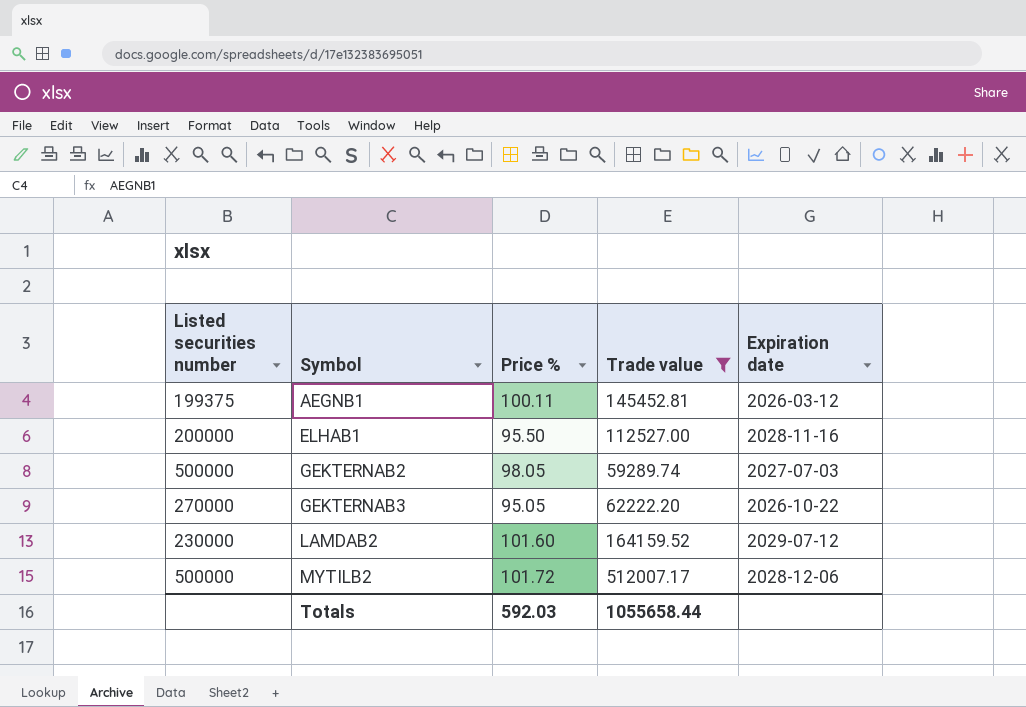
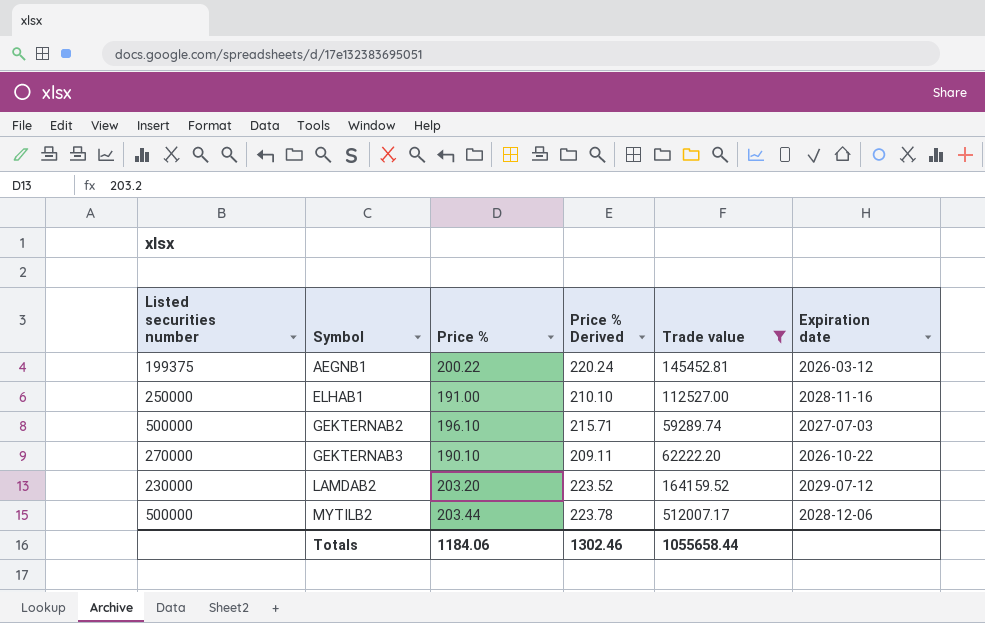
column Price % Derived | formula: none -> [Price %] * 1.1
AEGNB1 | Price %: 100.11 -> 200.22
ELHAB1 | Listed securities number: 200000 -> 250000
ELHAB1 | Price %: 95.50 -> 191.00
GEKTERNAB2 | Price %: 98.05 -> 196.10
GEKTERNAB3 | Price %: 95.05 -> 190.10
LAMDAB2 | Price %: 101.60 -> 203.20
MYTILB2 | Price %: 101.72 -> 203.44
Totals | Price %: 592.03 -> 1184.06

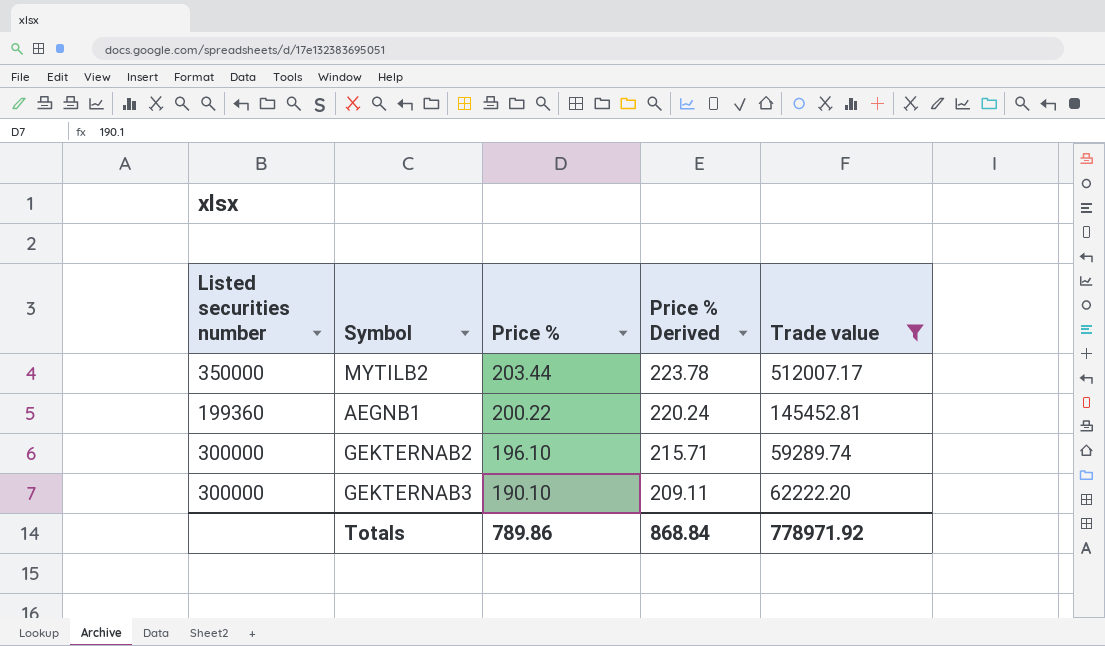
row order: Symbol ascending -> Price % descending
column Expiration date | position: 6 -> none
row ELHAB1: 250000 | 191.00 | 210.10 | 112527.00 | 2028-11-16 -> none
row LAMDAB2: 230000 | 203.20 | 223.52 | 164159.52 | 2029-07-12 -> none
MYTILB2 | Listed securities number: 500000 -> 350000
AEGNB1 | Listed securities number: 199375 -> 199360
GEKTERNAB2 | Listed securities number: 500000 -> 300000
GEKTERNAB3 | Listed securities number: 270000 -> 300000
Totals | Price %: 1184.06 -> 789.86
Totals | Price % Derived: 1302.46 -> 868.84
Totals | Trade value: 1055658.44 -> 778971.92

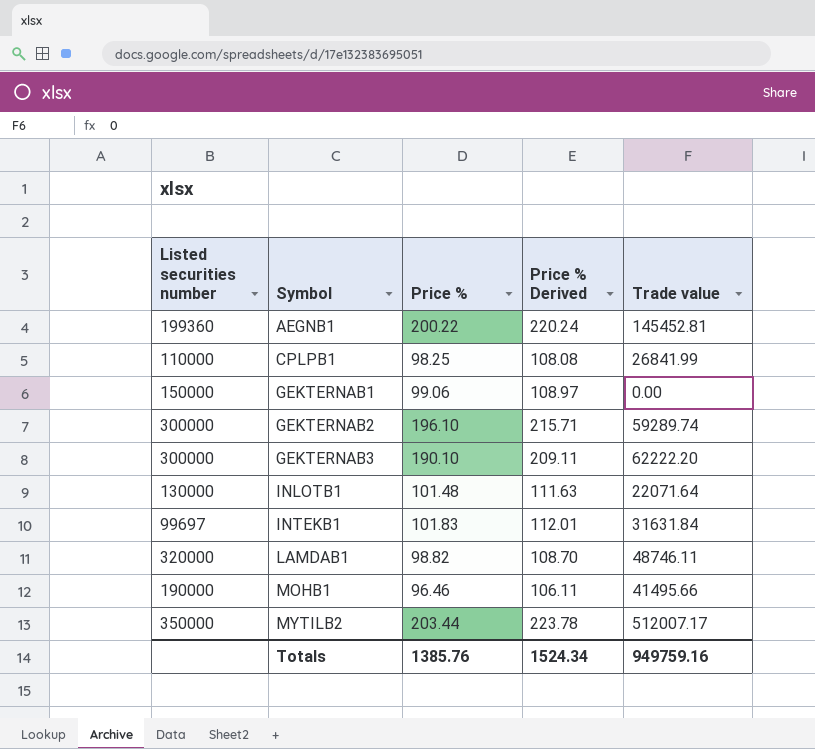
filter: Trade value >= 59289.74 -> none
row order: Price % descending -> Symbol ascending
Totals | Price %: 789.86 -> 1385.76
Totals | Price % Derived: 868.84 -> 1524.34
Totals | Trade value: 778971.92 -> 949759.16

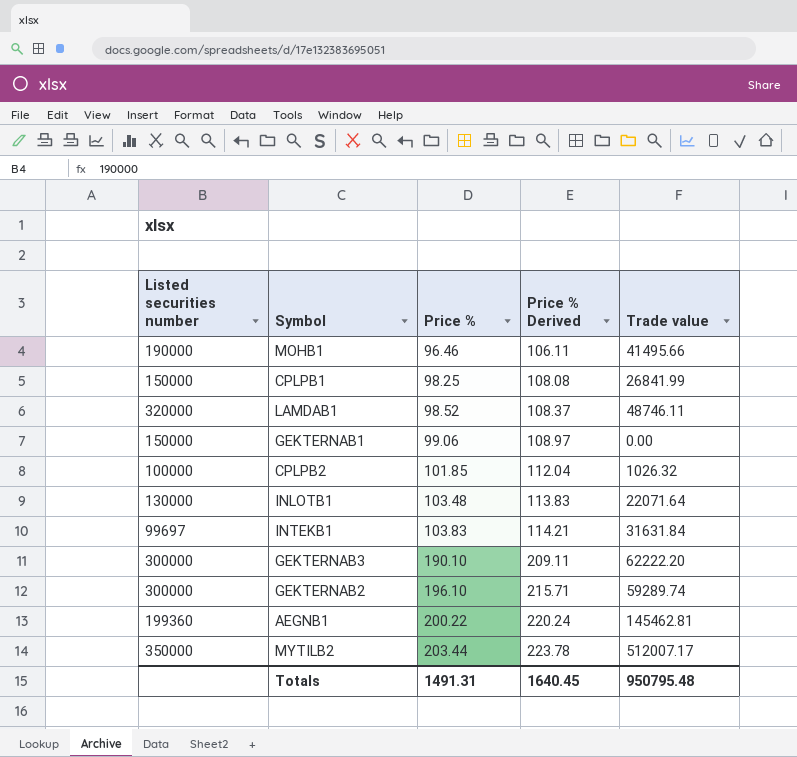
row order: Symbol ascending -> Price % ascending
CPLPB1 | Listed securities number: 110000 -> 150000
LAMDAB1 | Price %: 98.82 -> 98.52
LAMDAB1 | Price % Derived: 108.70 -> 108.37
row CPLPB2: none -> 100000 | 101.85 | 112.04 | 1026.32
INLOTB1 | Price %: 101.48 -> 103.48
INLOTB1 | Price % Derived: 111.63 -> 113.83
INTEKB1 | Price %: 101.83 -> 103.83
INTEKB1 | Price % Derived: 112.01 -> 114.21
AEGNB1 | Trade value: 145452.81 -> 145462.81
Totals | Price %: 1385.76 -> 1491.31
Totals | Price % Derived: 1524.34 -> 1640.45
Totals | Trade value: 949759.16 -> 950795.48

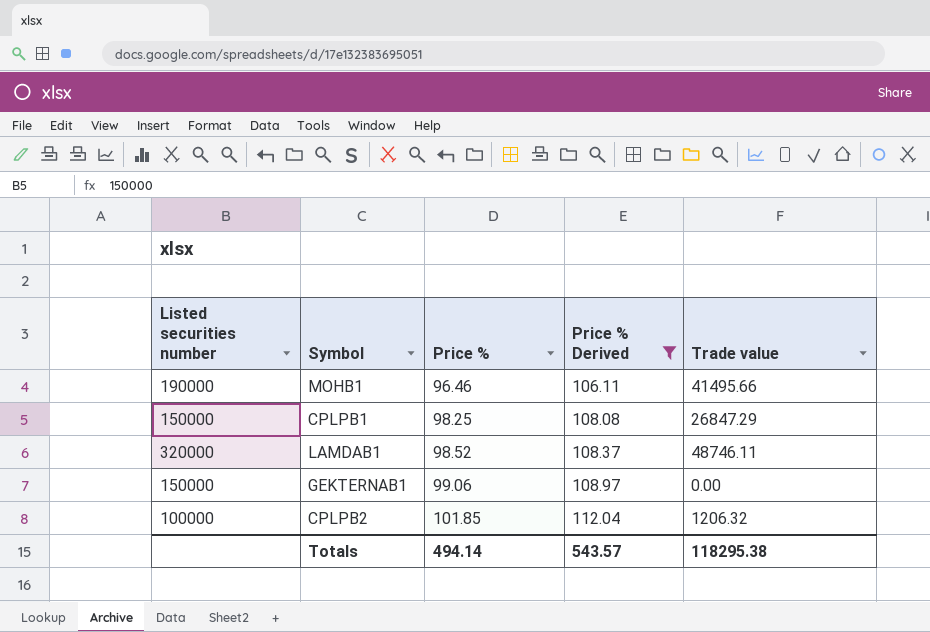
filter: none -> Price % Derived <= 112.04
CPLPB1 | Trade value: 26841.99 -> 26847.29
CPLPB2 | Trade value: 1026.32 -> 1206.32
Totals | Price %: 1491.31 -> 494.14
Totals | Price % Derived: 1640.45 -> 543.57
Totals | Trade value: 950795.48 -> 118295.38

